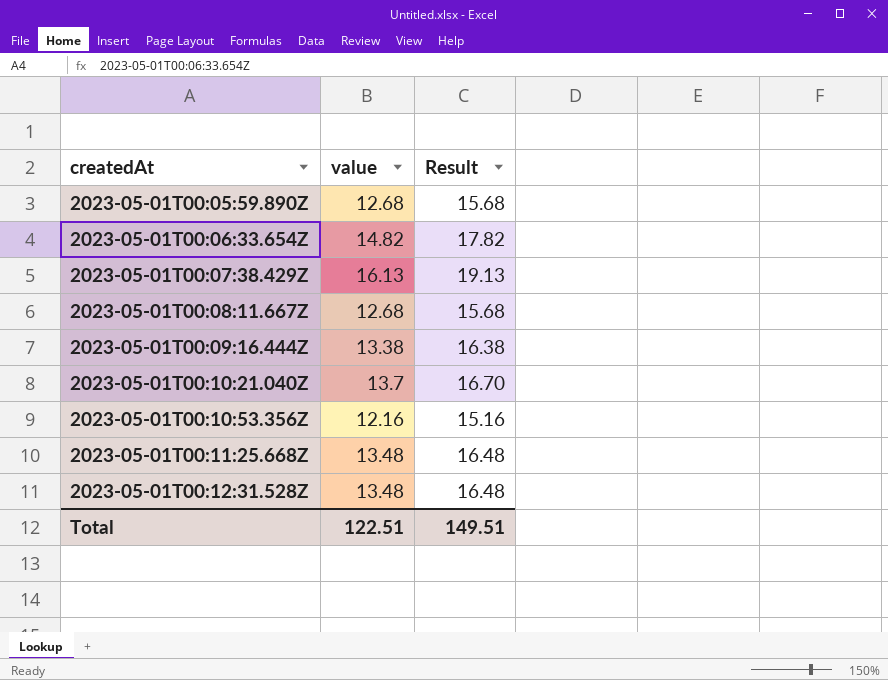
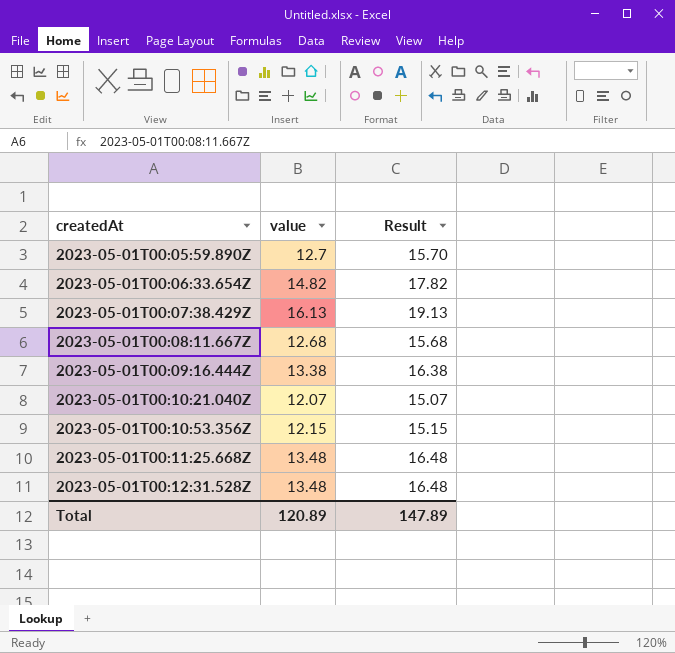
2023-05-01T00:05:59.890Z | value: 12.68 -> 12.7
2023-05-01T00:05:59.890Z | Result: 15.68 -> 15.70
2023-05-01T00:10:21.040Z | value: 13.7 -> 12.07
2023-05-01T00:10:21.040Z | Result: 16.70 -> 15.07
2023-05-01T00:10:53.356Z | value: 12.16 -> 12.15
2023-05-01T00:10:53.356Z | Result: 15.16 -> 15.15
Total | value: 122.51 -> 120.89
Total | Result: 149.51 -> 147.89

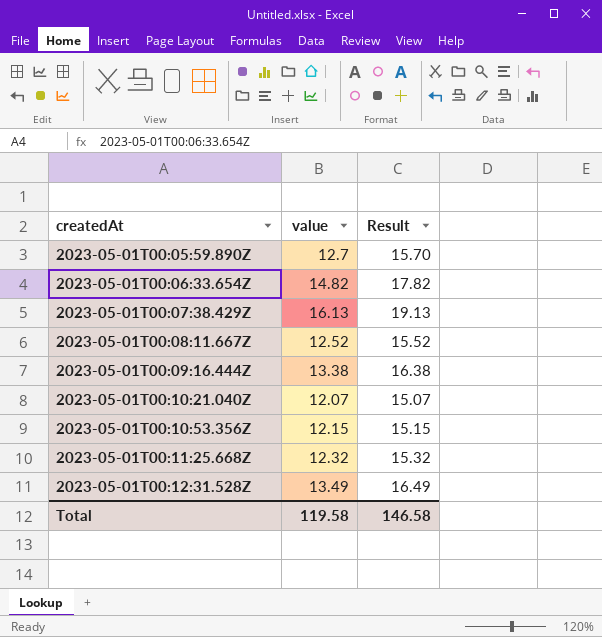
2023-05-01T00:08:11.667Z | value: 12.68 -> 12.52
2023-05-01T00:08:11.667Z | Result: 15.68 -> 15.52
2023-05-01T00:11:25.668Z | value: 13.48 -> 12.32
2023-05-01T00:11:25.668Z | Result: 16.48 -> 15.32
2023-05-01T00:12:31.528Z | value: 13.48 -> 13.49
2023-05-01T00:12:31.528Z | Result: 16.48 -> 16.49
Total | value: 120.89 -> 119.58
Total | Result: 147.89 -> 146.58

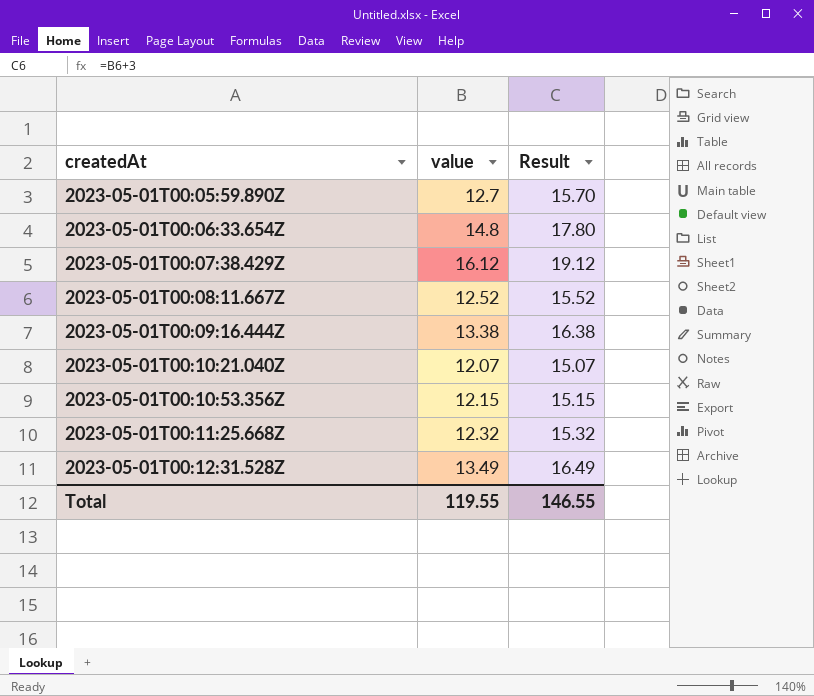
2023-05-01T00:06:33.654Z | value: 14.82 -> 14.8
2023-05-01T00:06:33.654Z | Result: 17.82 -> 17.80
2023-05-01T00:07:38.429Z | value: 16.13 -> 16.12
2023-05-01T00:07:38.429Z | Result: 19.13 -> 19.12
Total | value: 119.58 -> 119.55
Total | Result: 146.58 -> 146.55

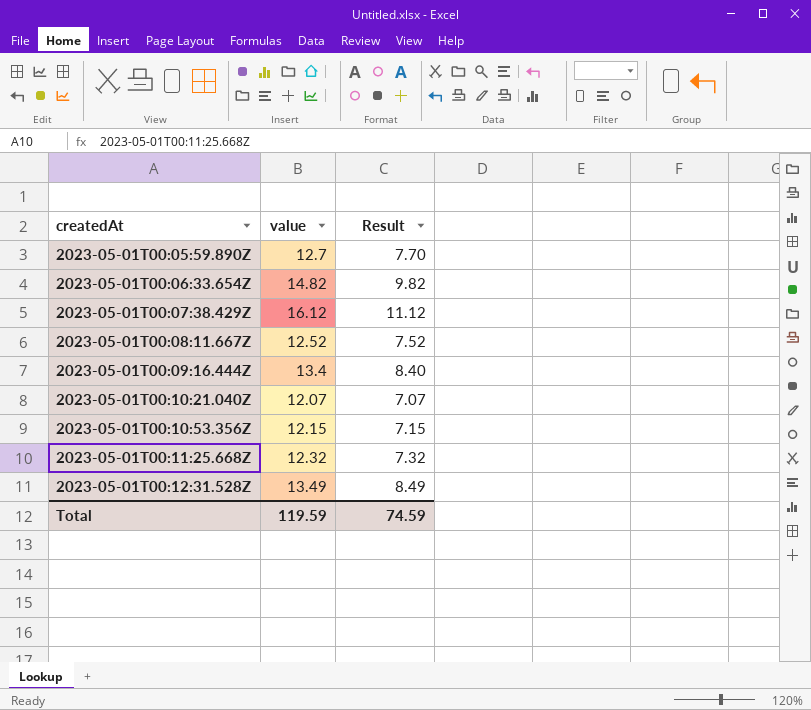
column Result | formula: [value] + 3 -> [value] - 5
2023-05-01T00:06:33.654Z | value: 14.8 -> 14.82
2023-05-01T00:09:16.444Z | value: 13.38 -> 13.4
Total | value: 119.55 -> 119.59
Total | Result: 146.55 -> 74.59

